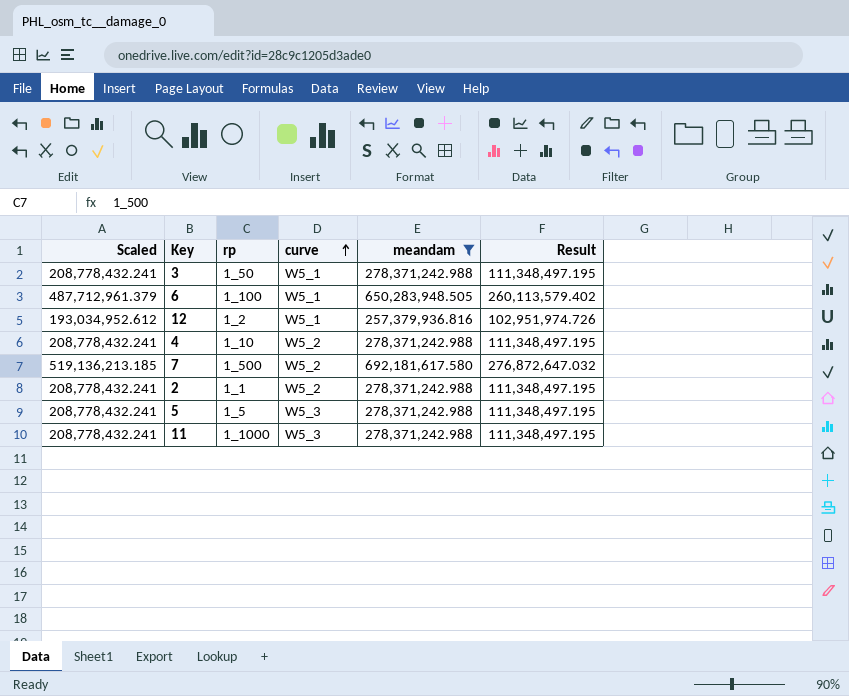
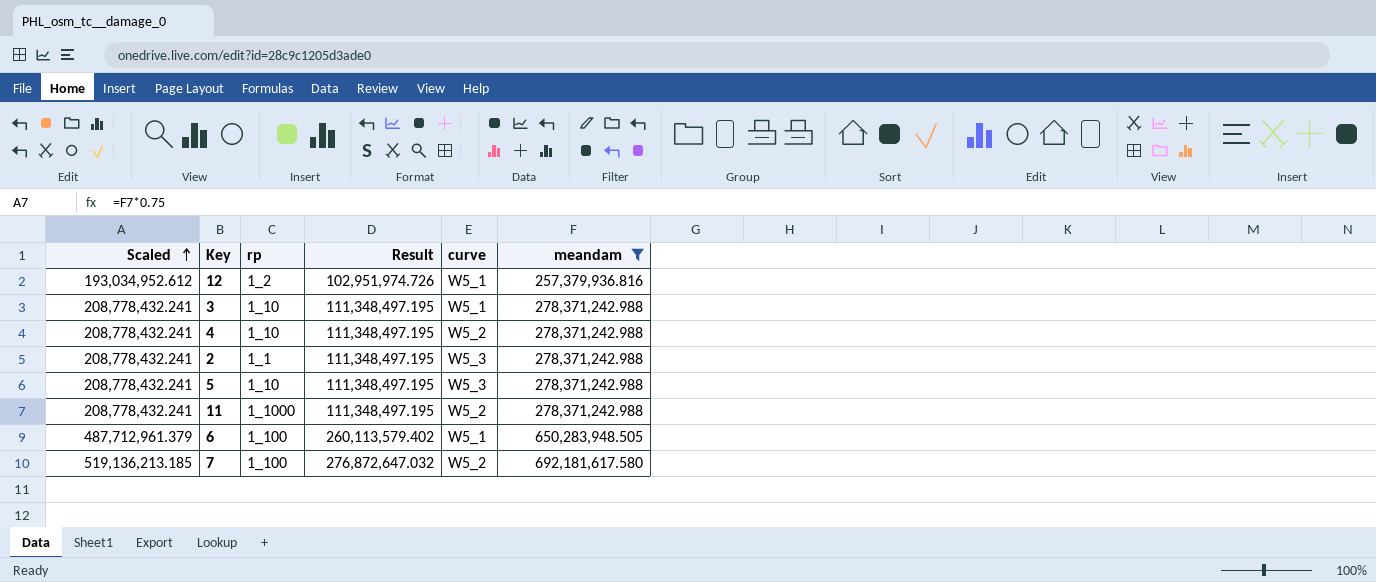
row order: curve ascending -> Scaled ascending
column Result | position: 6 -> 4
3 | rp: 1_50 -> 1_10
2 | curve: W5_2 -> W5_3
5 | rp: 1_5 -> 1_10
11 | curve: W5_3 -> W5_2
7 | rp: 1_500 -> 1_100

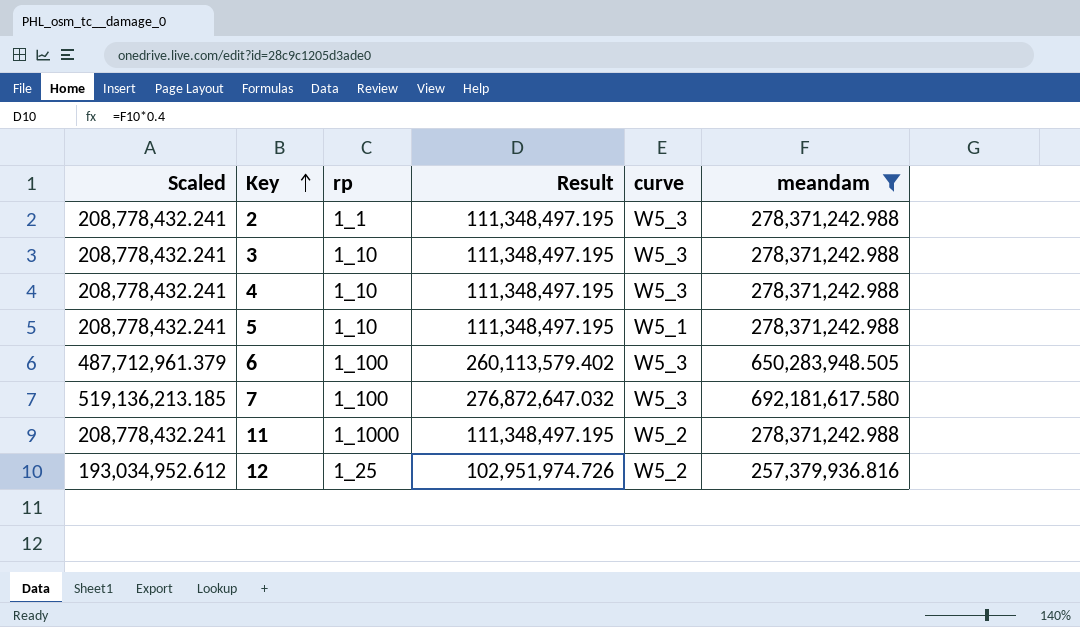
row order: Scaled ascending -> Key ascending
3 | curve: W5_1 -> W5_3
4 | curve: W5_2 -> W5_3
5 | curve: W5_3 -> W5_1
6 | curve: W5_1 -> W5_3
7 | curve: W5_2 -> W5_3
12 | rp: 1_2 -> 1_25
12 | curve: W5_1 -> W5_2

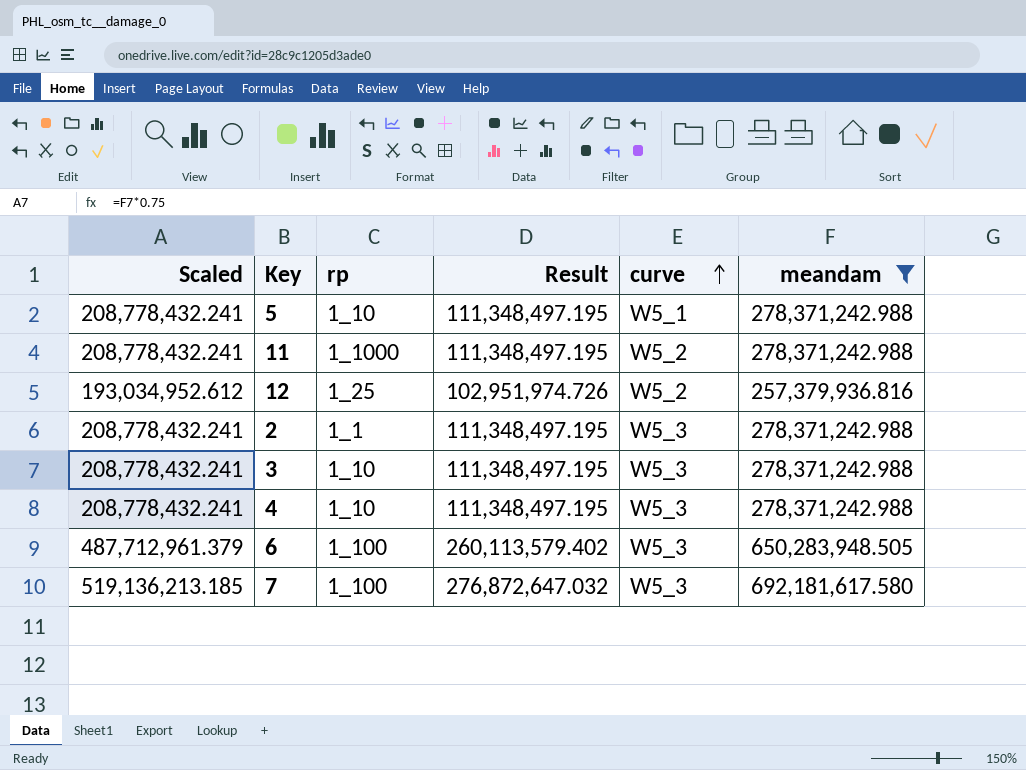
row order: Key ascending -> curve ascending

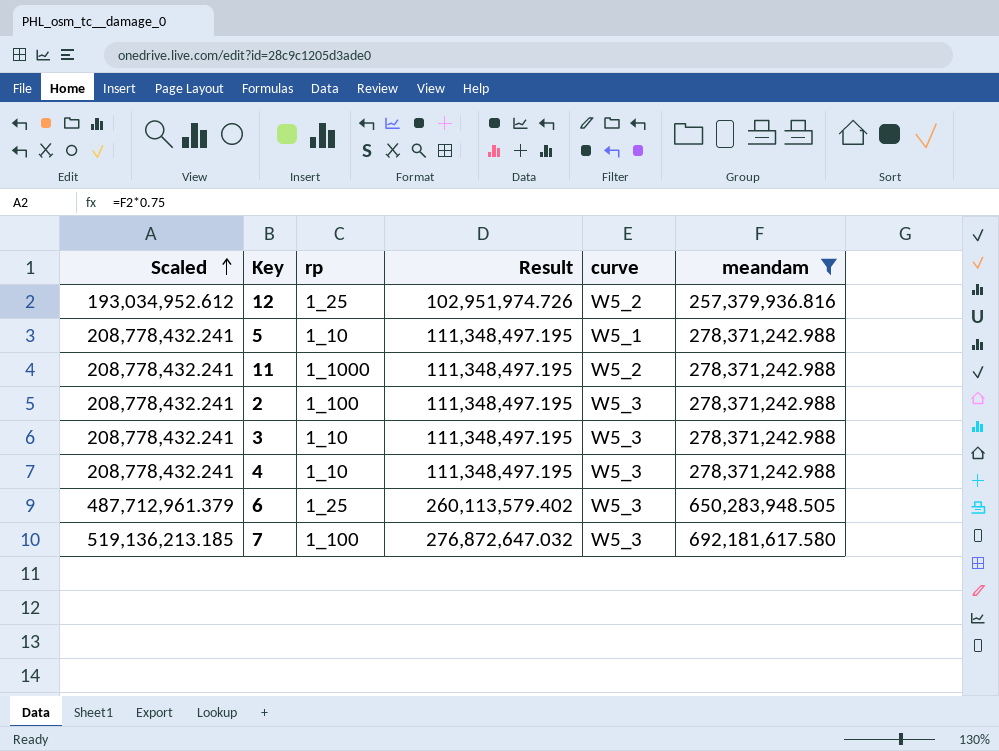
row order: curve ascending -> Scaled ascending
2 | rp: 1_1 -> 1_100
6 | rp: 1_100 -> 1_25

